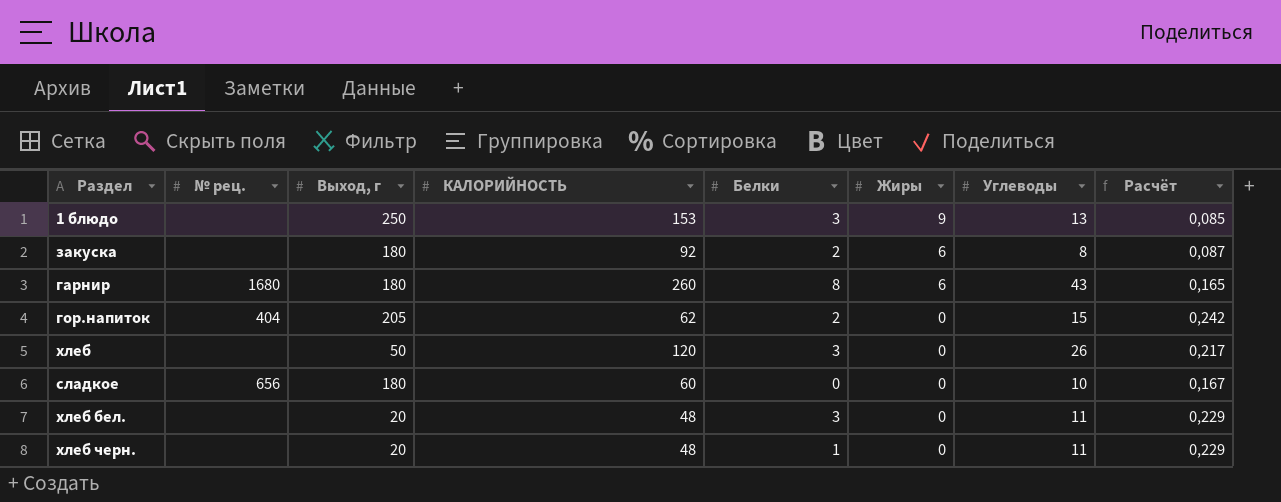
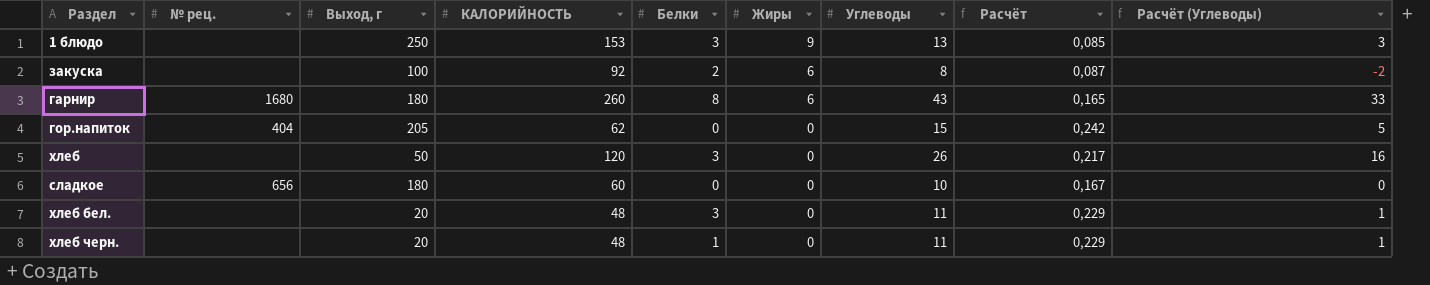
column Расчёт (Углеводы) | formula: none -> [Углеводы] - 10
закуска | Выход, г: 180 -> 100
гор.напиток | Белки: 2 -> 0

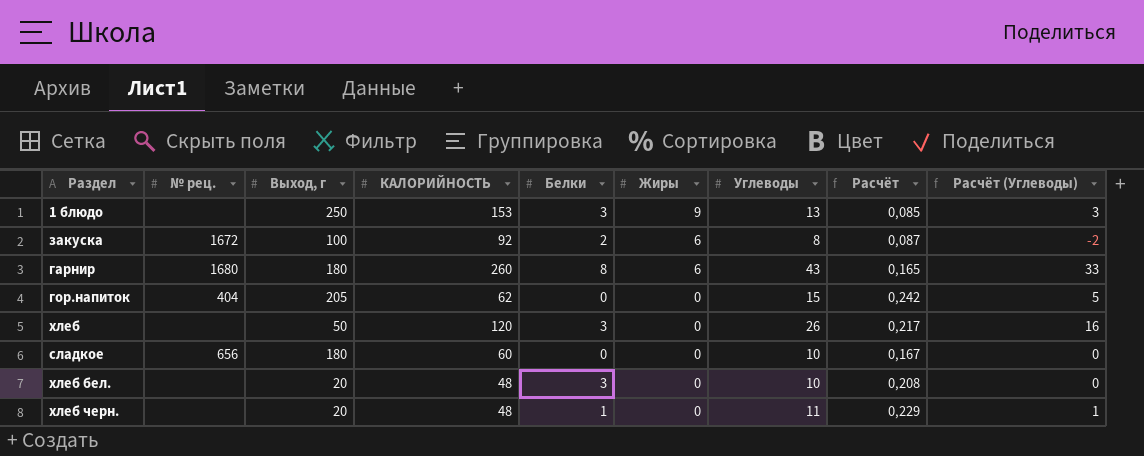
закуска | № рец.: none -> 1672
хлеб бел. | Углеводы: 11 -> 10
хлеб бел. | Расчёт: 0,229 -> 0,208
хлеб бел. | Расчёт (Углеводы): 1 -> 0

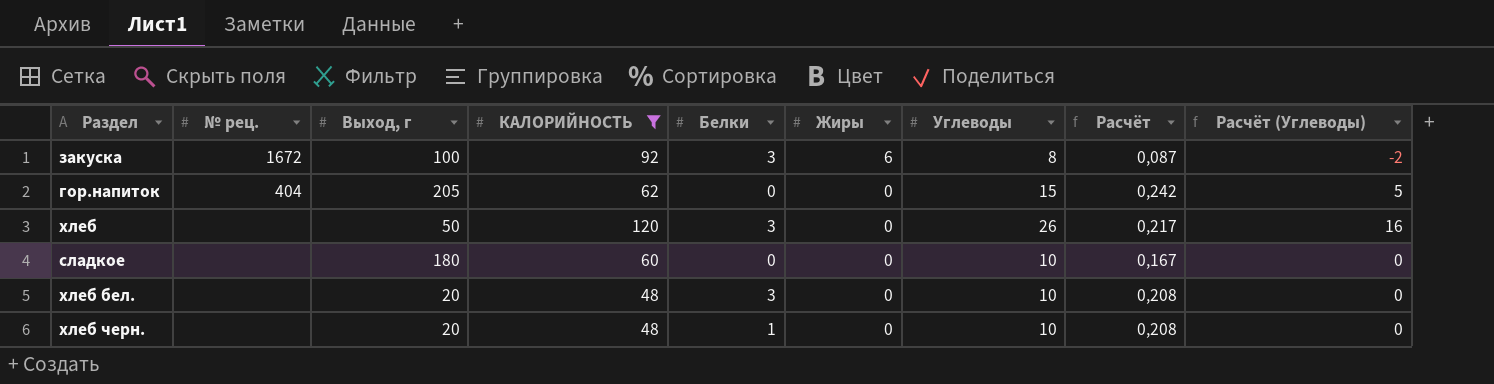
filter: none -> КАЛОРИЙНОСТЬ <= 120
закуска | Белки: 2 -> 3
сладкое | № рец.: 656 -> none
хлеб черн. | Углеводы: 11 -> 10
хлеб черн. | Расчёт: 0,229 -> 0,208
хлеб черн. | Расчёт (Углеводы): 1 -> 0

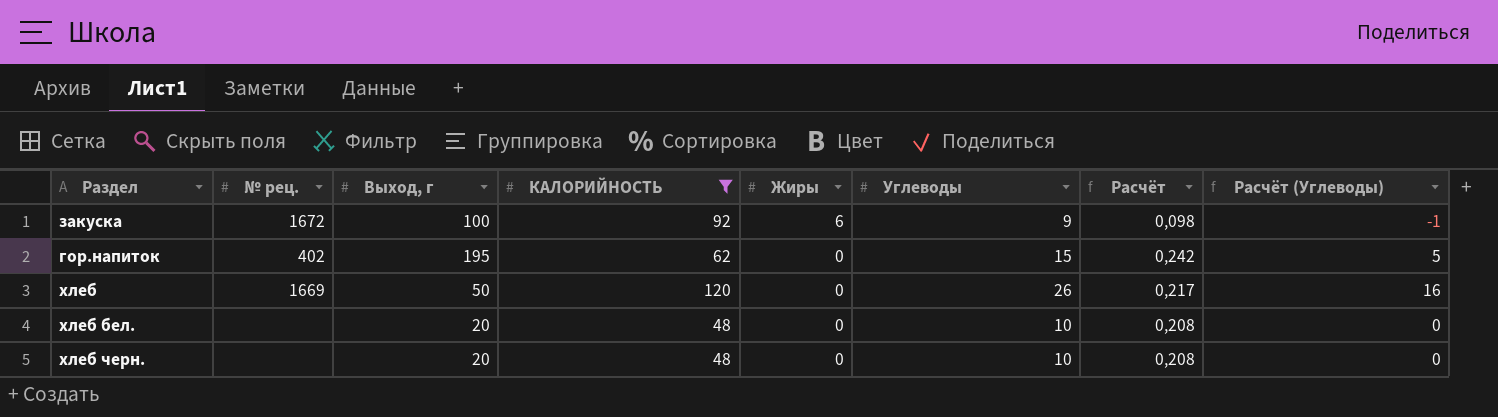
column Белки | position: 5 -> none
row сладкое: none | 180 | 60 | 0 | 0 | 10 | 0,167 | 0 -> none
закуска | Углеводы: 8 -> 9
закуска | Расчёт: 0,087 -> 0,098
закуска | Расчёт (Углеводы): -2 -> -1
гор.напиток | № рец.: 404 -> 402
гор.напиток | Выход, г: 205 -> 195
хлеб | № рец.: none -> 1669

